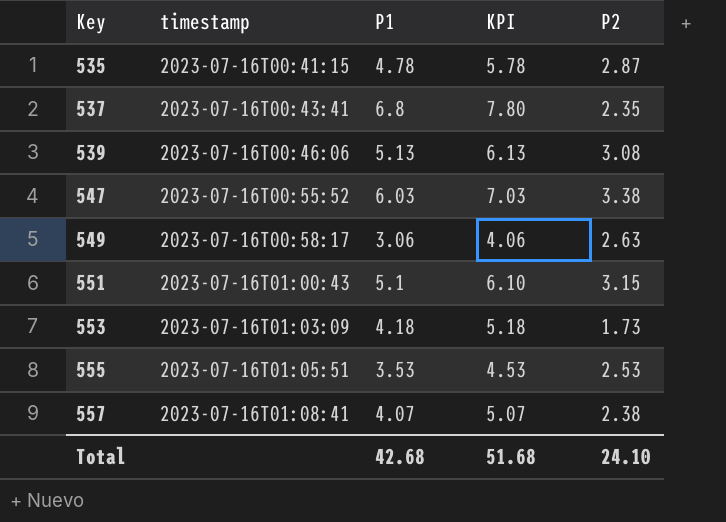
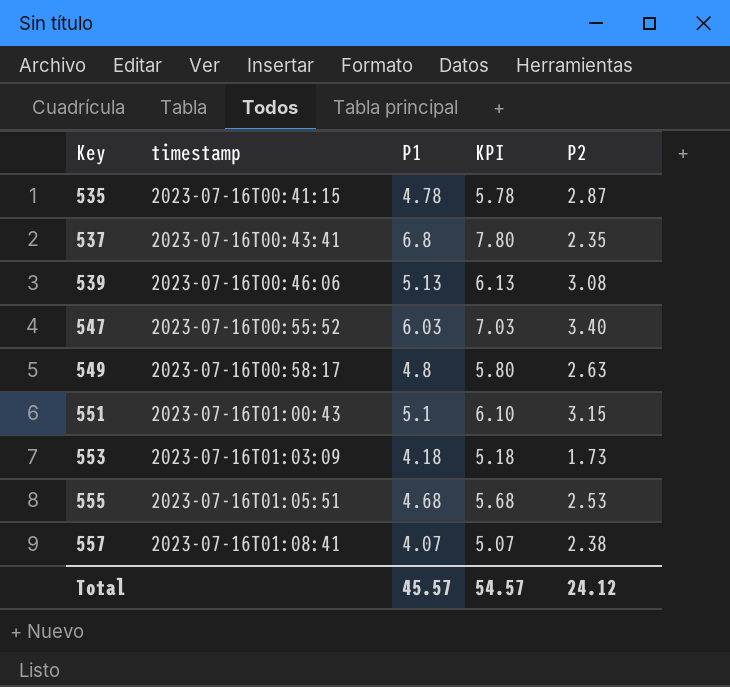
547 | P2: 3.38 -> 3.40
549 | P1: 3.06 -> 4.8
549 | KPI: 4.06 -> 5.80
555 | P1: 3.53 -> 4.68
555 | KPI: 4.53 -> 5.68
Total | P1: 42.68 -> 45.57
Total | KPI: 51.68 -> 54.57
Total | P2: 24.10 -> 24.12

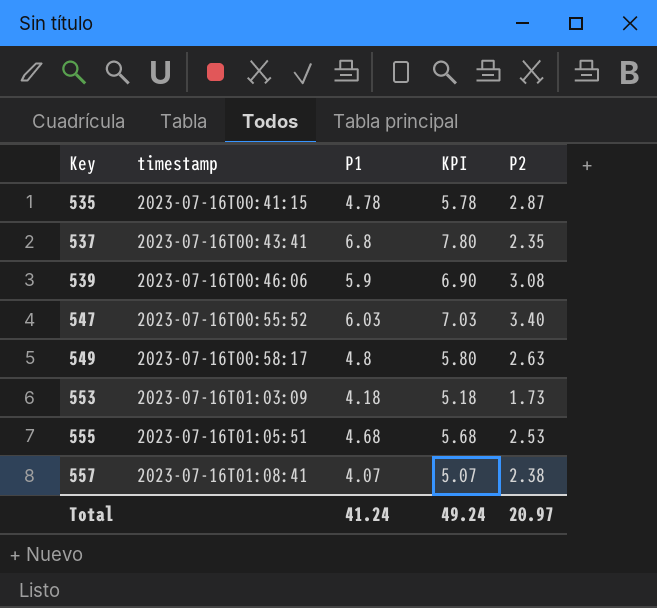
row 551: 2023-07-16T01:00:43 | 5.1 | 6.10 | 3.15 -> none
539 | P1: 5.13 -> 5.9
539 | KPI: 6.13 -> 6.90
Total | P1: 45.57 -> 41.24
Total | KPI: 54.57 -> 49.24
Total | P2: 24.12 -> 20.97

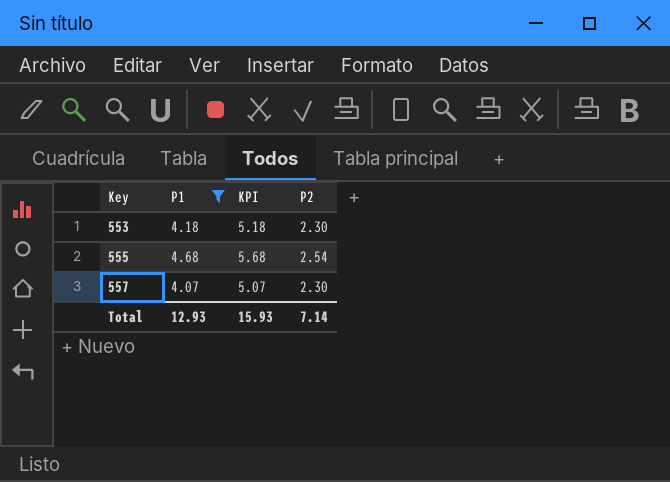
filter: none -> P1 <= 4.68
column timestamp | position: 2 -> none
553 | P2: 1.73 -> 2.30
555 | P2: 2.53 -> 2.54
557 | P2: 2.38 -> 2.30
Total | P1: 41.24 -> 12.93
Total | KPI: 49.24 -> 15.93
Total | P2: 20.97 -> 7.14

